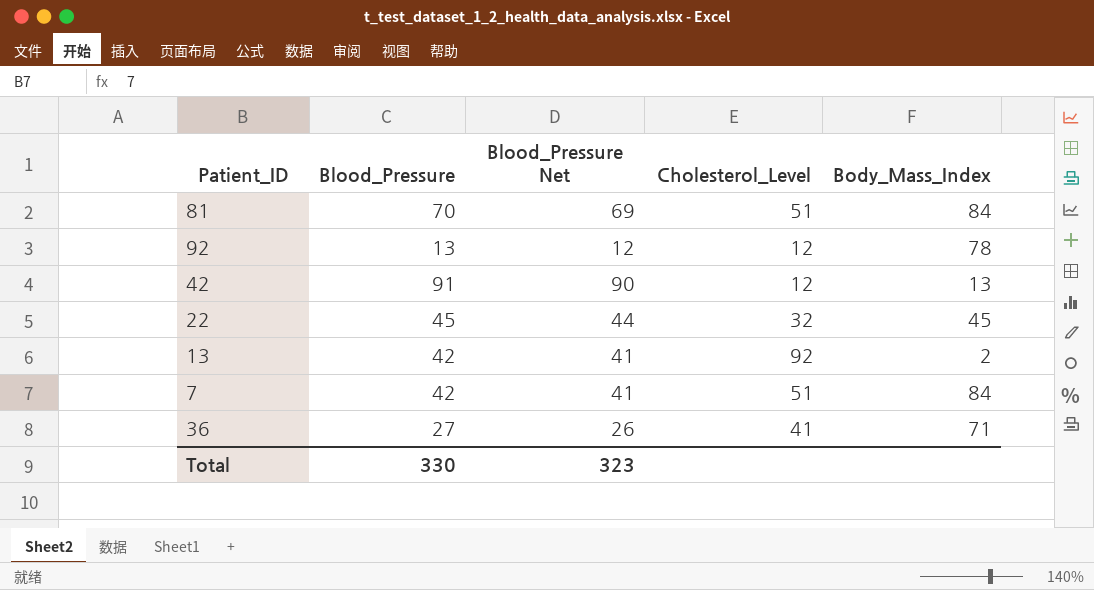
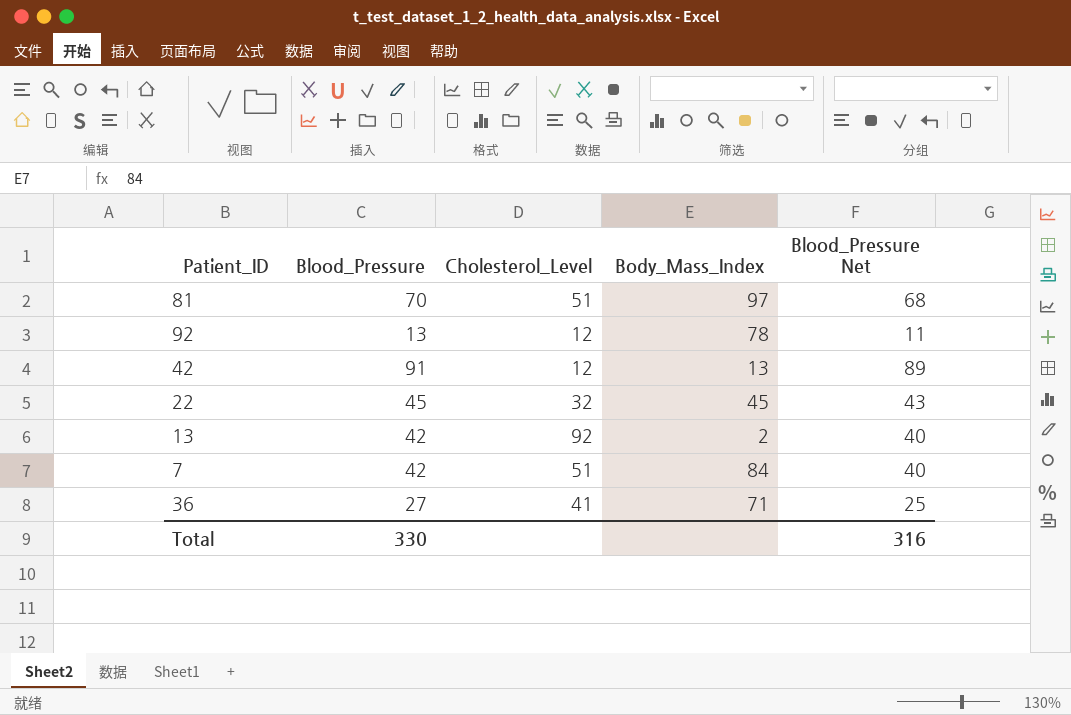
column Blood_Pressure Net | formula: [Blood_Pressure] - 1 -> [Blood_Pressure] - 2
column Blood_Pressure Net | position: 3 -> 5
81 | Body_Mass_Index: 84 -> 97
Total | Blood_Pressure Net: 323 -> 316

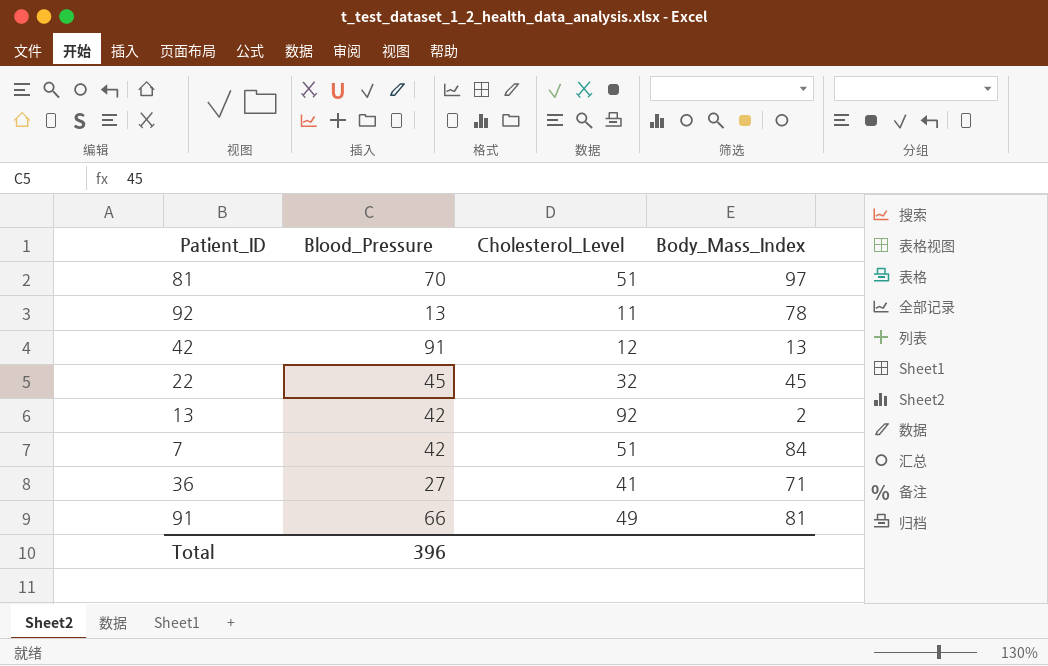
column Blood_Pressure Net | formula: [Blood_Pressure] - 2 -> none
92 | Cholesterol_Level: 12 -> 11
row 91: none -> 66 | 49 | 81
Total | Blood_Pressure: 330 -> 396

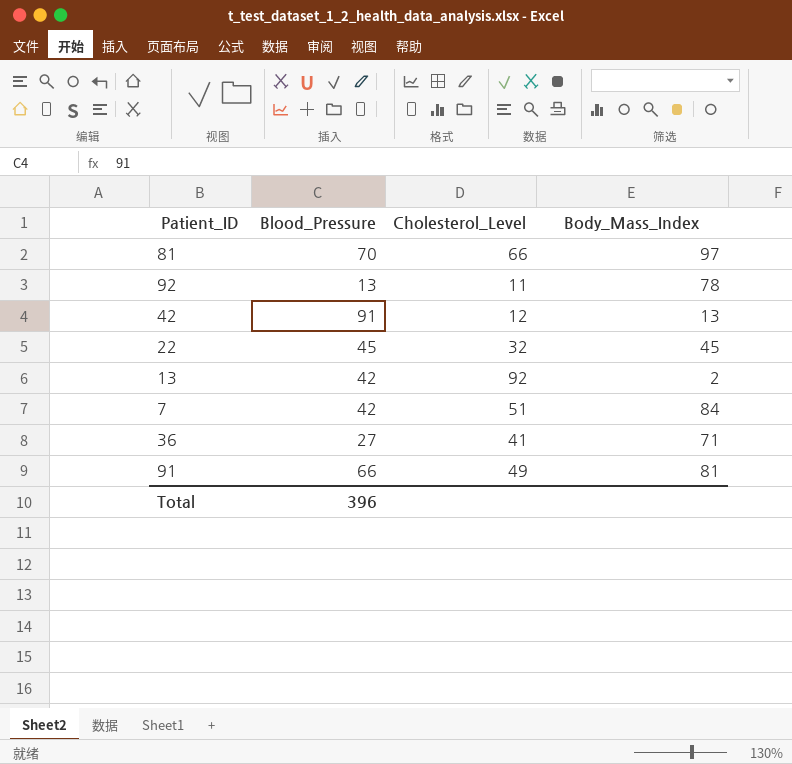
81 | Cholesterol_Level: 51 -> 66

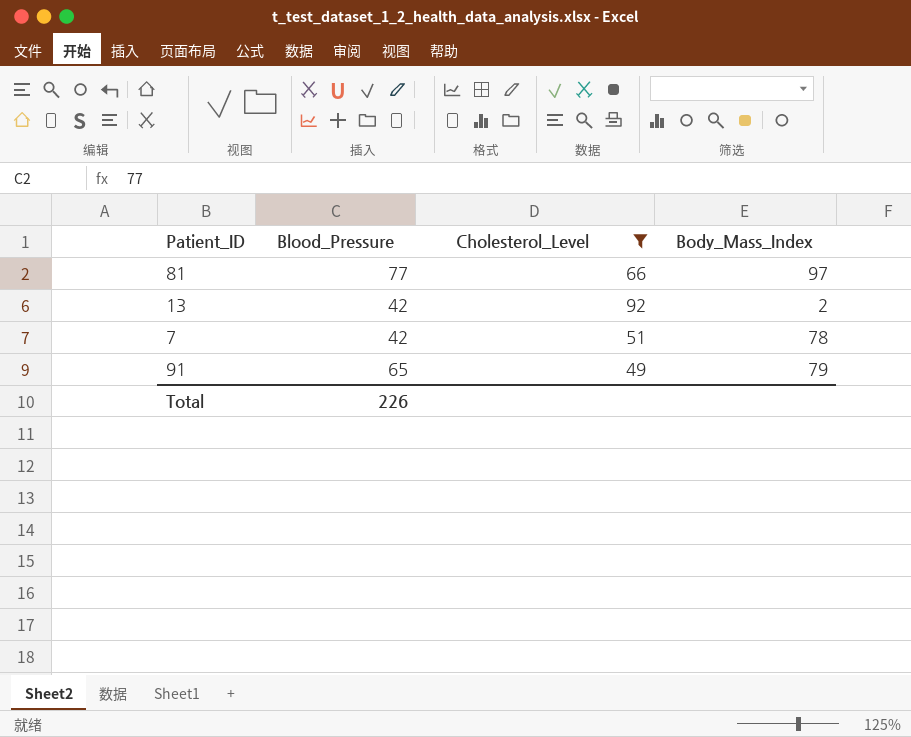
filter: none -> Cholesterol_Level >= 49
81 | Blood_Pressure: 70 -> 77
7 | Body_Mass_Index: 84 -> 78
91 | Blood_Pressure: 66 -> 65
91 | Body_Mass_Index: 81 -> 79
Total | Blood_Pressure: 396 -> 226

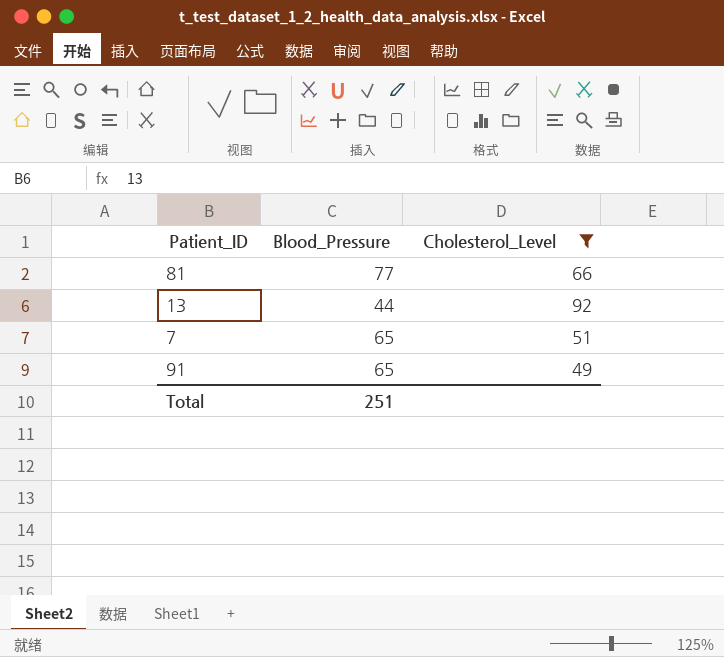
column Body_Mass_Index | position: 4 -> none
13 | Blood_Pressure: 42 -> 44
7 | Blood_Pressure: 42 -> 65
Total | Blood_Pressure: 226 -> 251

